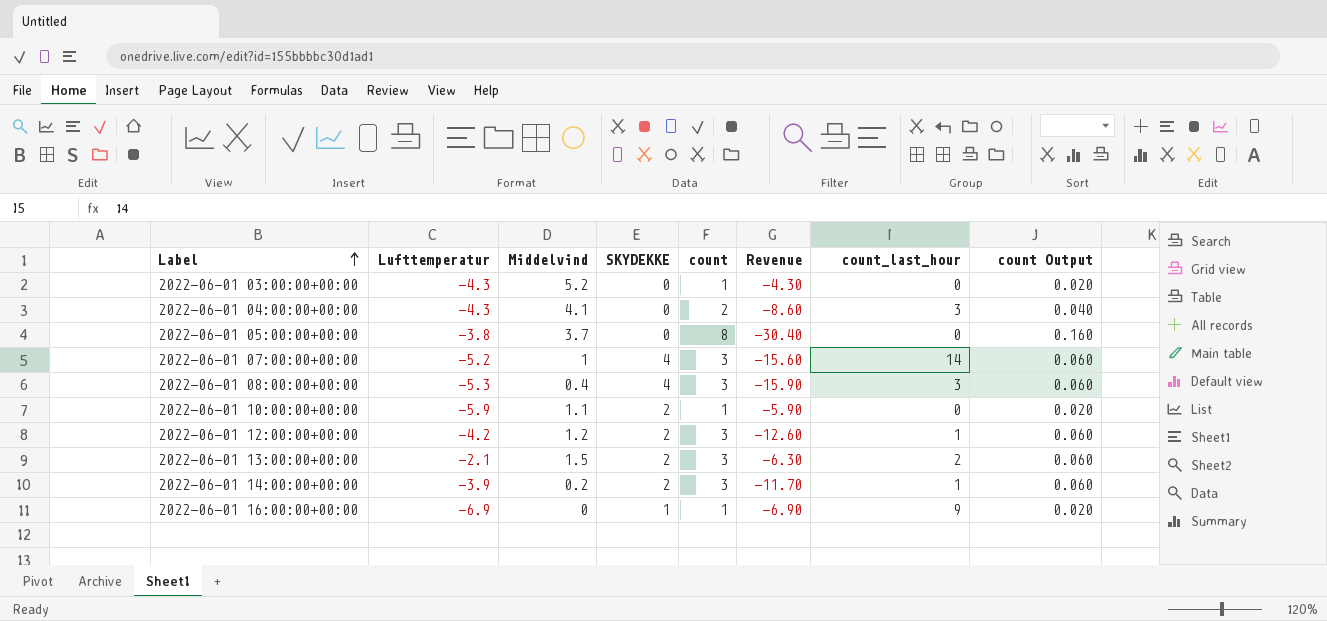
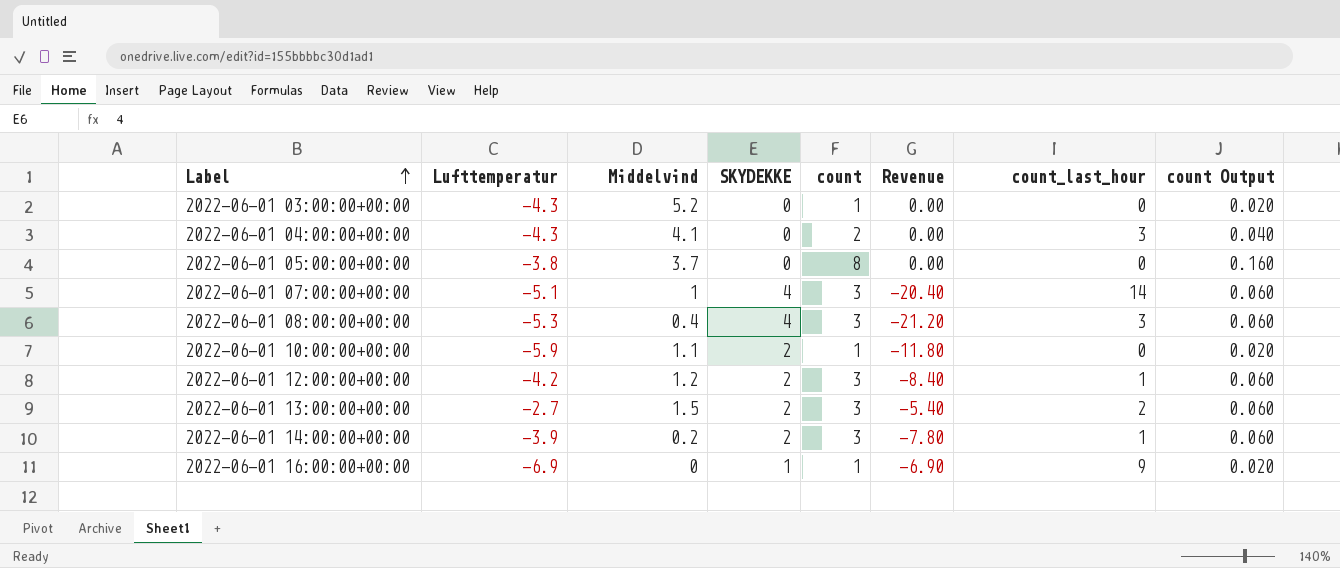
column Revenue | formula: [Lufttemperatur] * [count] -> [Lufttemperatur] * [SKYDEKKE]
2022-06-01 07:00:00+00:00 | Lufttemperatur: -5.2 -> -5.1
2022-06-01 13:00:00+00:00 | Lufttemperatur: -2.1 -> -2.7

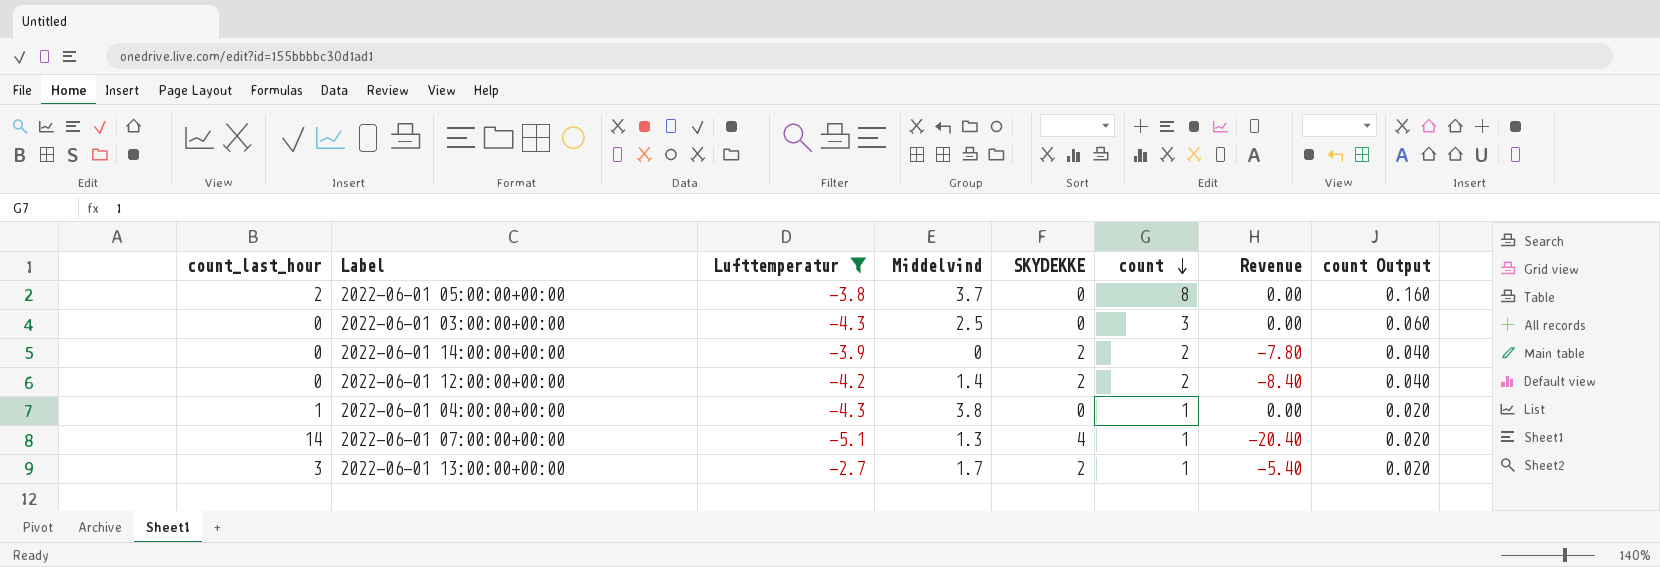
filter: none -> Lufttemperatur >= -5.1
row order: Label ascending -> count descending
column count_last_hour | position: 7 -> 1
2022-06-01 05:00:00+00:00 | count_last_hour: 0 -> 2
2022-06-01 03:00:00+00:00 | Middelvind: 5.2 -> 2.5
2022-06-01 03:00:00+00:00 | count: 1 -> 3
2022-06-01 03:00:00+00:00 | count Output: 0.020 -> 0.060
2022-06-01 14:00:00+00:00 | count_last_hour: 1 -> 0
2022-06-01 14:00:00+00:00 | Middelvind: 0.2 -> 0
2022-06-01 14:00:00+00:00 | count: 3 -> 2
2022-06-01 14:00:00+00:00 | count Output: 0.060 -> 0.040
2022-06-01 12:00:00+00:00 | count_last_hour: 1 -> 0
2022-06-01 12:00:00+00:00 | Middelvind: 1.2 -> 1.4
2022-06-01 12:00:00+00:00 | count: 3 -> 2
2022-06-01 12:00:00+00:00 | count Output: 0.060 -> 0.040
2022-06-01 04:00:00+00:00 | count_last_hour: 3 -> 1
2022-06-01 04:00:00+00:00 | Middelvind: 4.1 -> 3.8
2022-06-01 04:00:00+00:00 | count: 2 -> 1
2022-06-01 04:00:00+00:00 | count Output: 0.040 -> 0.020
2022-06-01 07:00:00+00:00 | Middelvind: 1 -> 1.3
2022-06-01 07:00:00+00:00 | count: 3 -> 1
2022-06-01 07:00:00+00:00 | count Output: 0.060 -> 0.020
2022-06-01 13:00:00+00:00 | count_last_hour: 2 -> 3
2022-06-01 13:00:00+00:00 | Middelvind: 1.5 -> 1.7
2022-06-01 13:00:00+00:00 | count: 3 -> 1
2022-06-01 13:00:00+00:00 | count Output: 0.060 -> 0.020

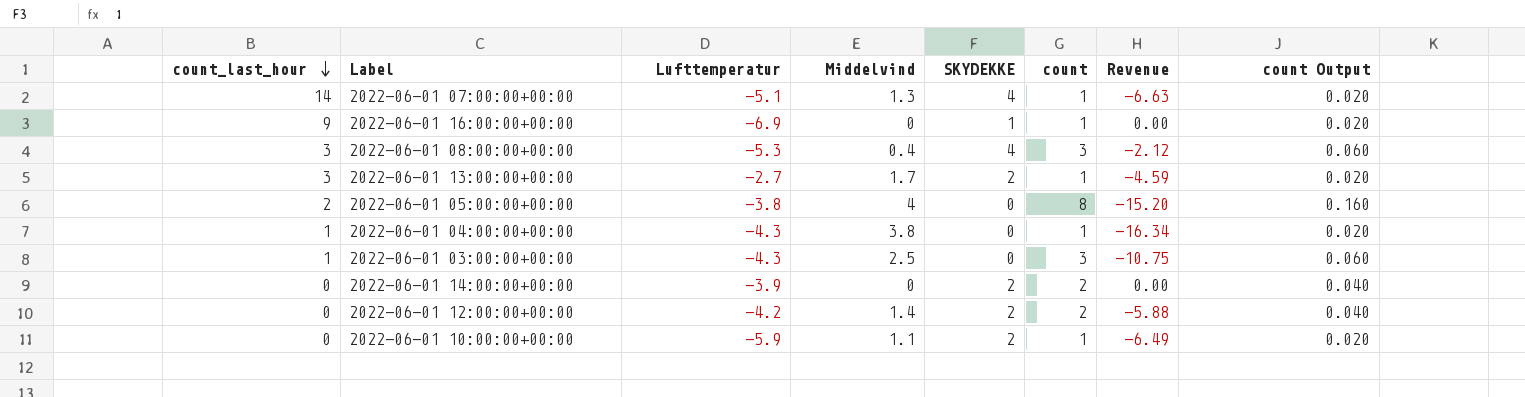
filter: Lufttemperatur >= -5.1 -> none
row order: count descending -> count_last_hour descending
column Revenue | formula: [Lufttemperatur] * [SKYDEKKE] -> [Lufttemperatur] * [Middelvind]
2022-06-01 05:00:00+00:00 | Middelvind: 3.7 -> 4
2022-06-01 03:00:00+00:00 | count_last_hour: 0 -> 1

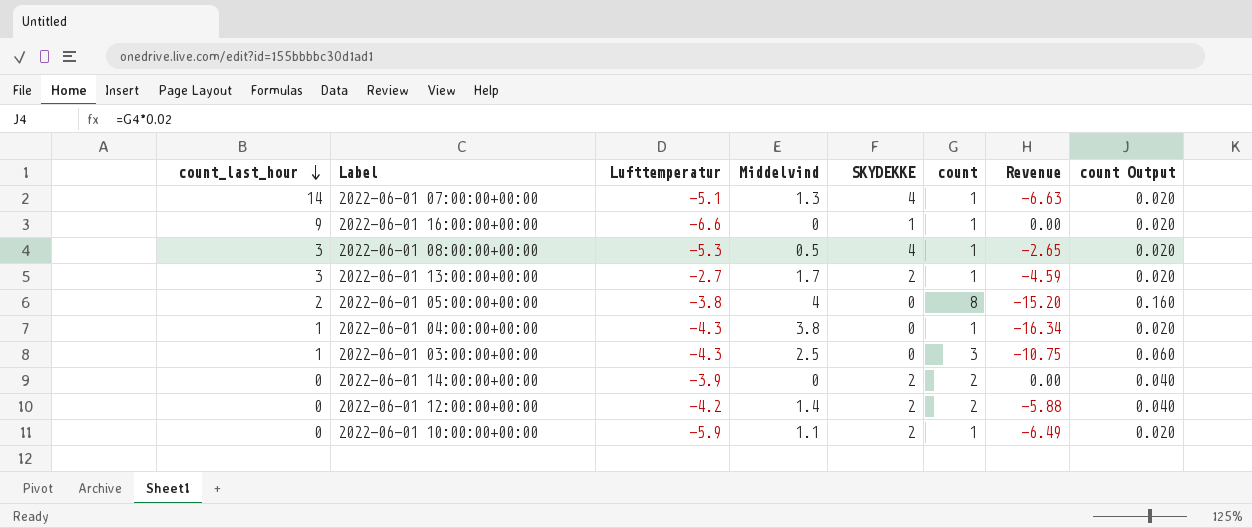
2022-06-01 16:00:00+00:00 | Lufttemperatur: -6.9 -> -6.6
2022-06-01 08:00:00+00:00 | Middelvind: 0.4 -> 0.5
2022-06-01 08:00:00+00:00 | count: 3 -> 1
2022-06-01 08:00:00+00:00 | Revenue: -2.12 -> -2.65
2022-06-01 08:00:00+00:00 | count Output: 0.060 -> 0.020

